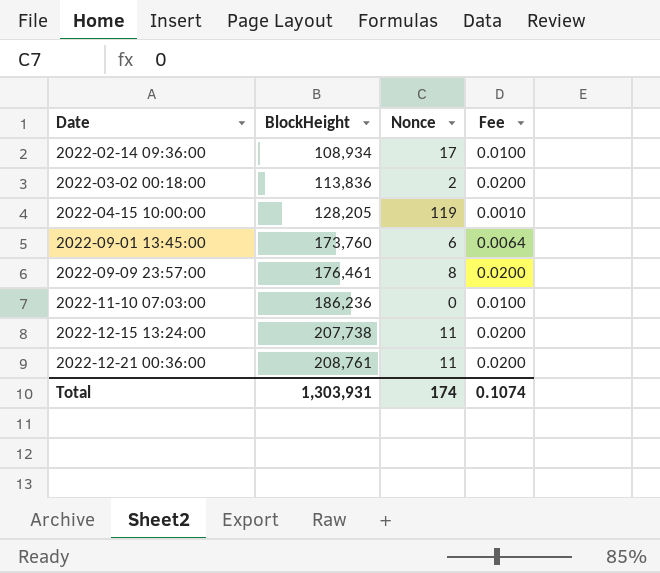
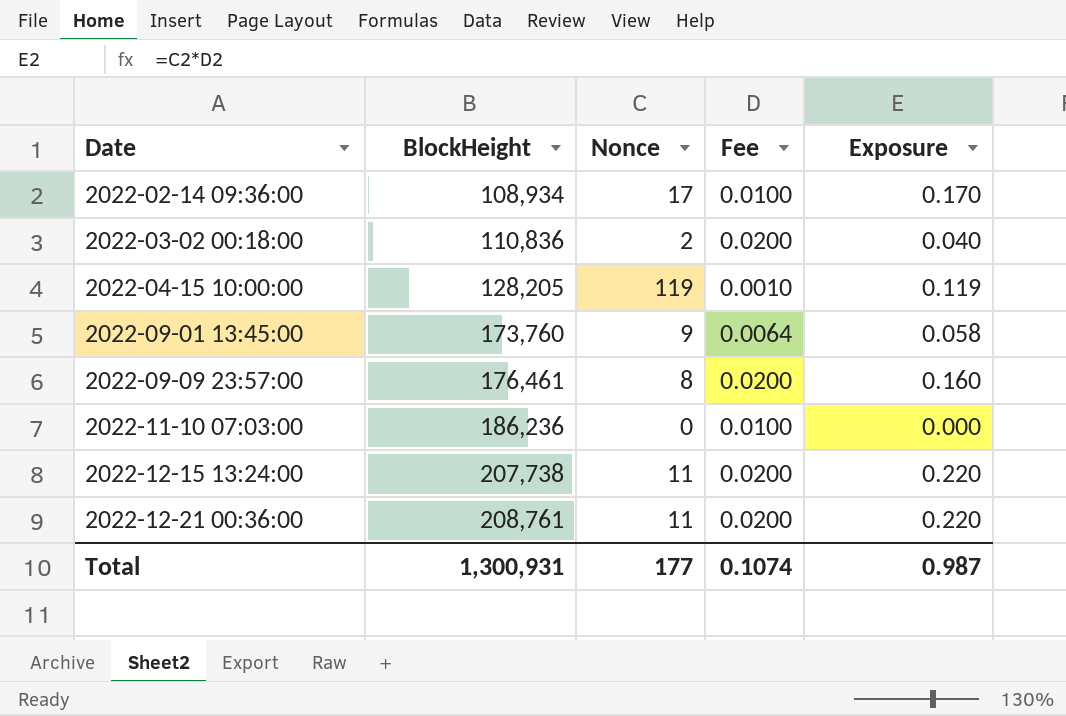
column Exposure | formula: none -> [Nonce] * [Fee]
2022-03-02 00:18:00 | BlockHeight: 113,836 -> 110,836
2022-09-01 13:45:00 | Nonce: 6 -> 9
Total | BlockHeight: 1,303,931 -> 1,300,931
Total | Nonce: 174 -> 177

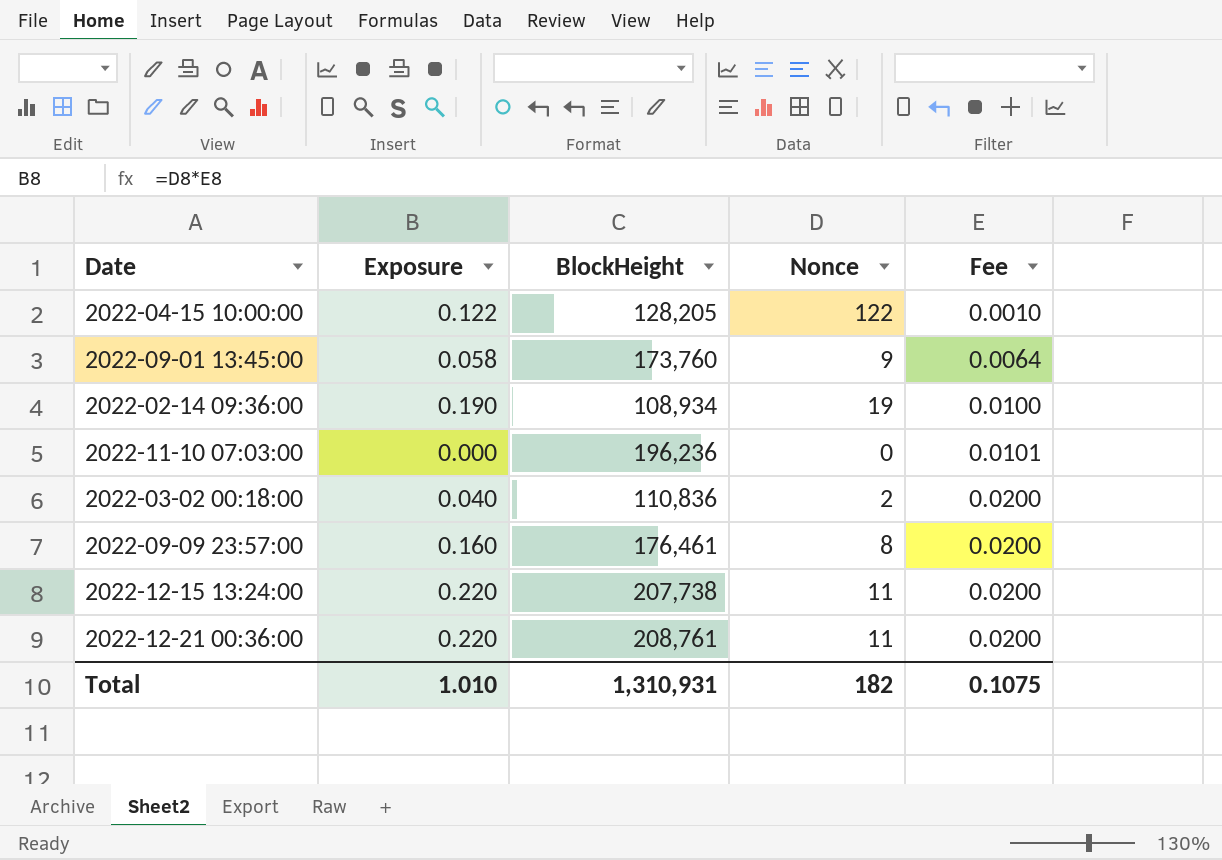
row order: Date ascending -> Fee ascending
column Exposure | position: 5 -> 2
2022-04-15 10:00:00 | Exposure: 0.119 -> 0.122
2022-04-15 10:00:00 | Nonce: 119 -> 122
2022-02-14 09:36:00 | Exposure: 0.170 -> 0.190
2022-02-14 09:36:00 | Nonce: 17 -> 19
2022-11-10 07:03:00 | BlockHeight: 186,236 -> 196,236
2022-11-10 07:03:00 | Fee: 0.0100 -> 0.0101
Total | Exposure: 0.987 -> 1.010
Total | BlockHeight: 1,300,931 -> 1,310,931
Total | Nonce: 177 -> 182
Total | Fee: 0.1074 -> 0.1075

